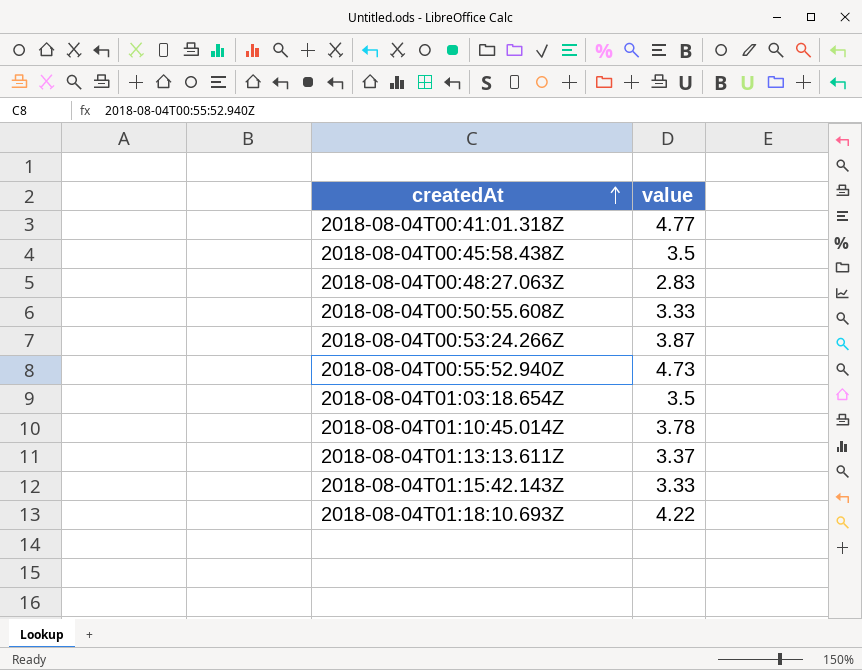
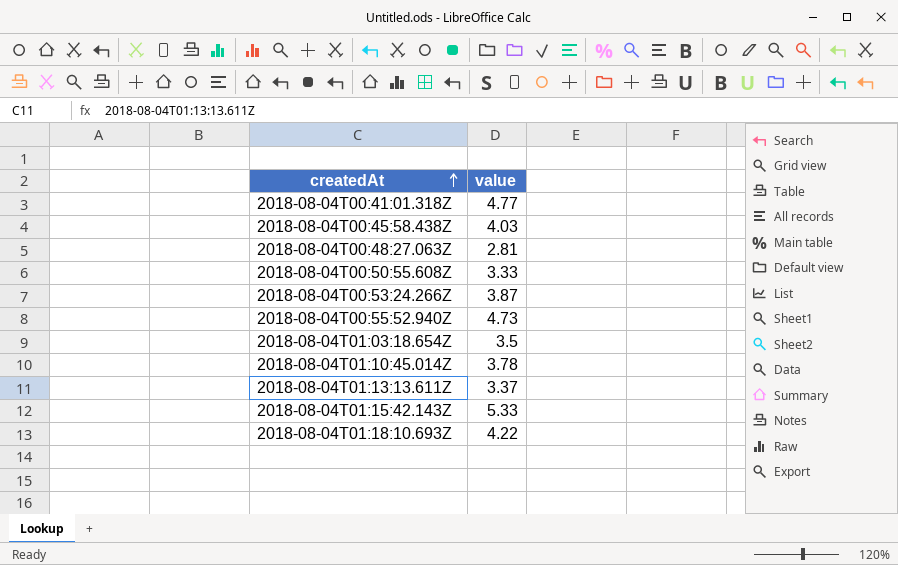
2018-08-04T00:45:58.438Z | value: 3.5 -> 4.03
2018-08-04T00:48:27.063Z | value: 2.83 -> 2.81
2018-08-04T01:15:42.143Z | value: 3.33 -> 5.33

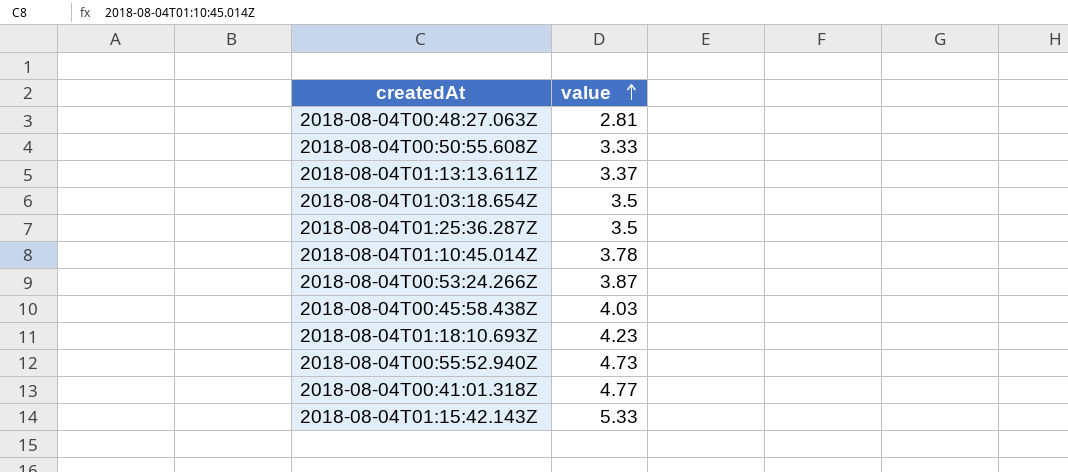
row order: createdAt ascending -> value ascending
row 2018-08-04T01:25:36.287Z: none -> 3.5
2018-08-04T01:18:10.693Z | value: 4.22 -> 4.23

